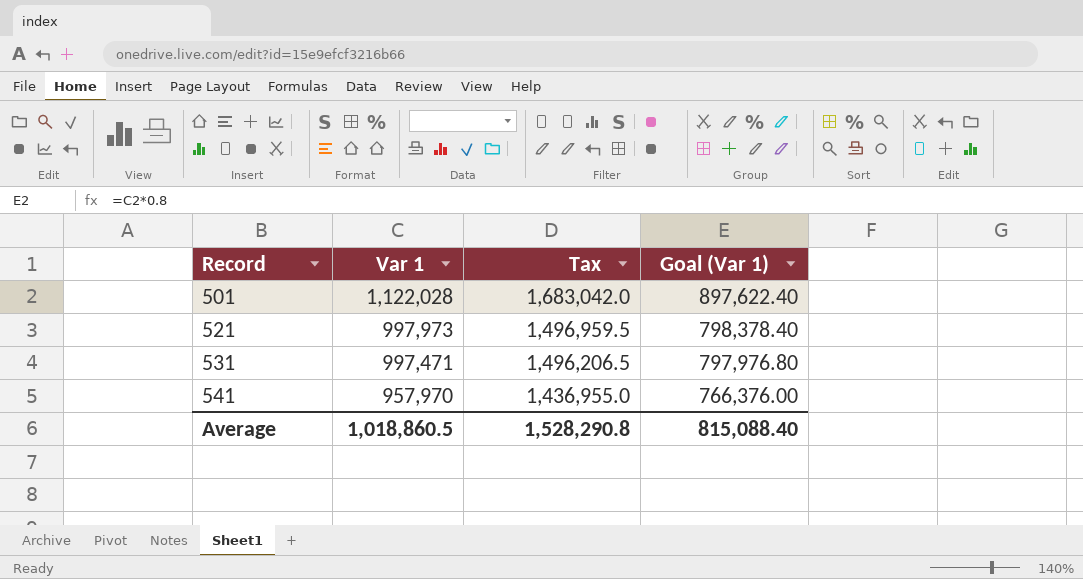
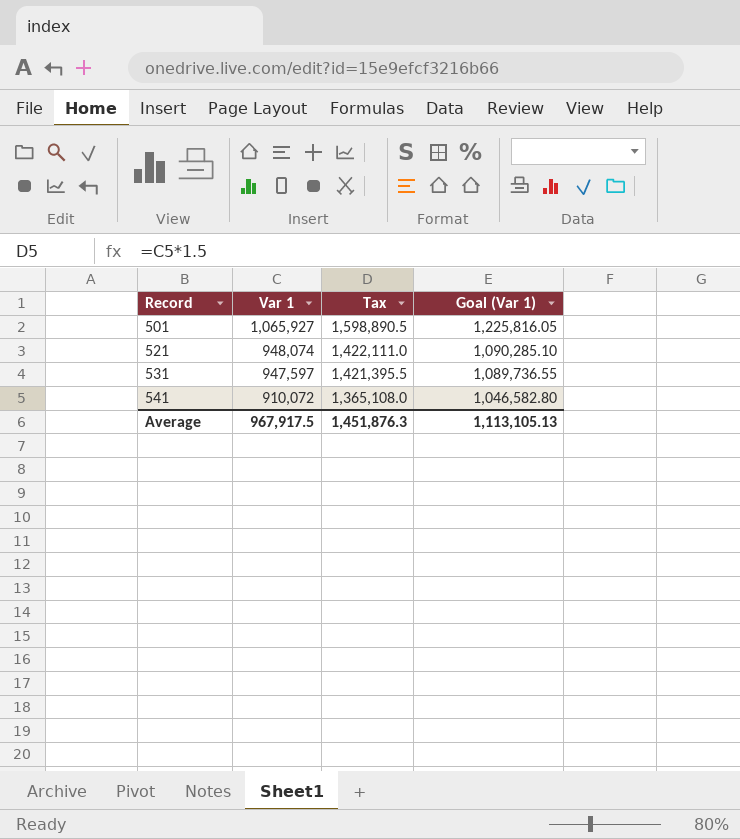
column Goal (Var 1) | formula: [Var 1] * 0.8 -> [Var 1] * 1.15
501 | Var 1: 1,122,028 -> 1,065,927
501 | Tax: 1,683,042.0 -> 1,598,890.5
521 | Var 1: 997,973 -> 948,074
521 | Tax: 1,496,959.5 -> 1,422,111.0
531 | Var 1: 997,471 -> 947,597
531 | Tax: 1,496,206.5 -> 1,421,395.5
541 | Var 1: 957,970 -> 910,072
541 | Tax: 1,436,955.0 -> 1,365,108.0
Average | Var 1: 1,018,860.5 -> 967,917.5
Average | Tax: 1,528,290.8 -> 1,451,876.3
Average | Goal (Var 1): 815,088.40 -> 1,113,105.13

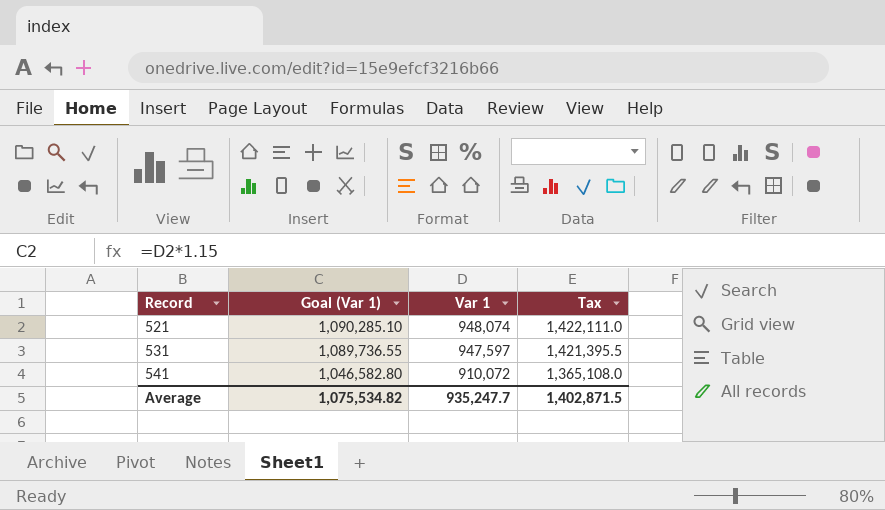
column Goal (Var 1) | position: 4 -> 2
row 501: 1,065,927 | 1,598,890.5 | 1,225,816.05 -> none
Average | Goal (Var 1): 1,113,105.13 -> 1,075,534.82
Average | Var 1: 967,917.5 -> 935,247.7
Average | Tax: 1,451,876.3 -> 1,402,871.5

